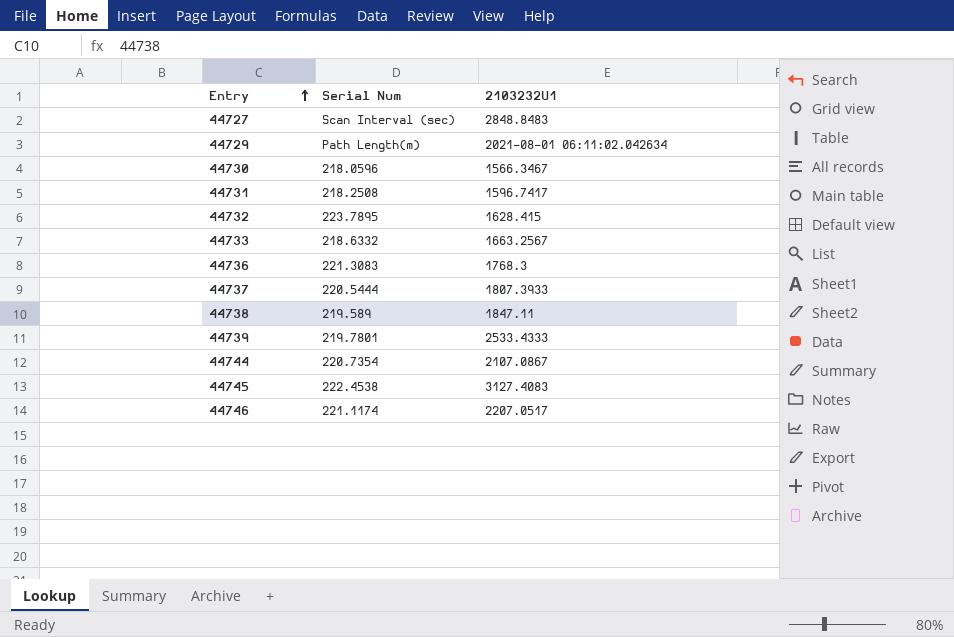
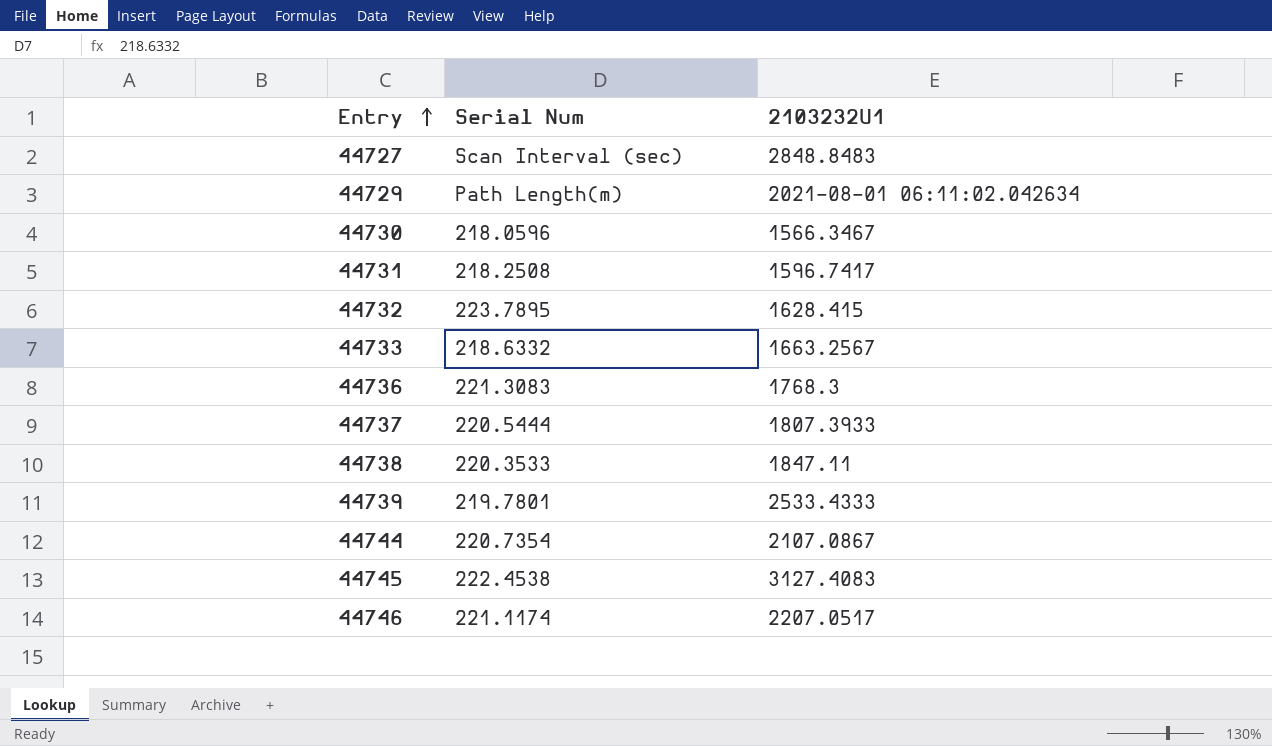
44738 | Serial Num: 219.589 -> 220.3533

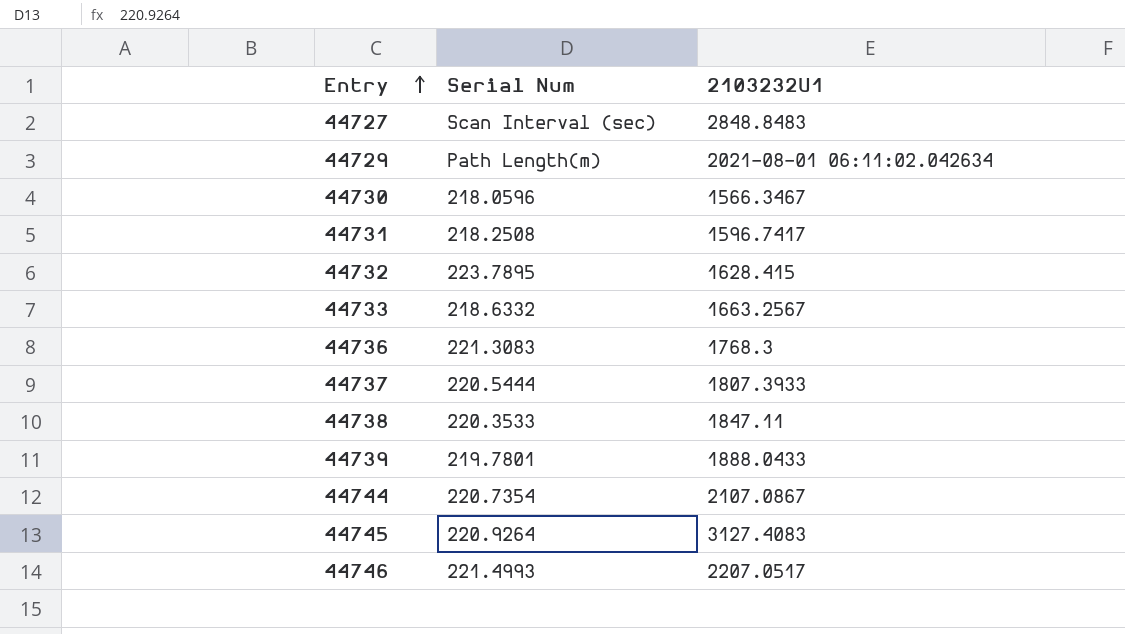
44739 | 2103232U1: 2533.4333 -> 1888.0433
44745 | Serial Num: 222.4538 -> 220.9264
44746 | Serial Num: 221.1174 -> 221.4993

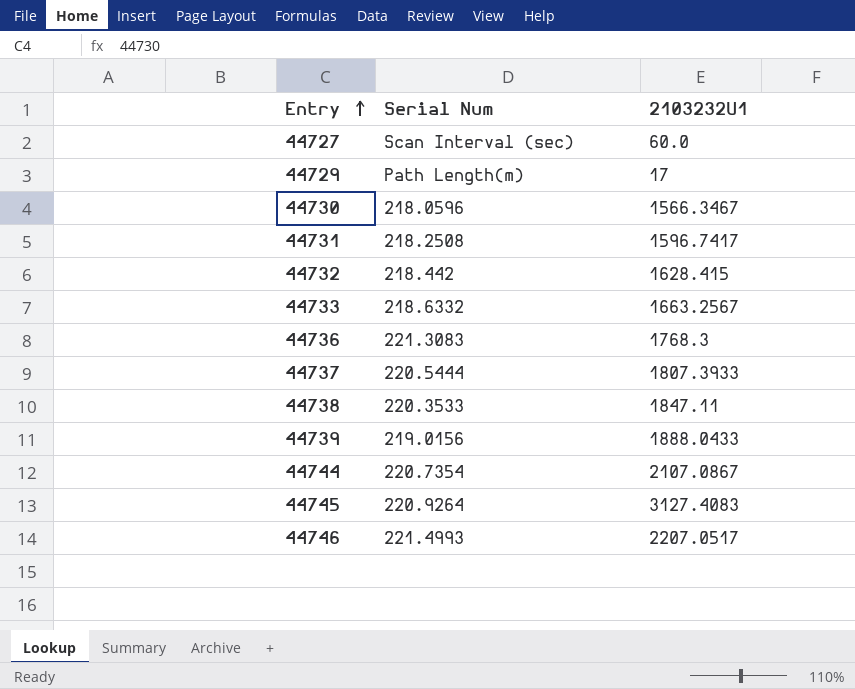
44727 | 2103232U1: 2848.8483 -> 60.0
44729 | 2103232U1: 2021-08-01 06:11:02.042634 -> 17
44732 | Serial Num: 223.7895 -> 218.442
44739 | Serial Num: 219.7801 -> 219.0156

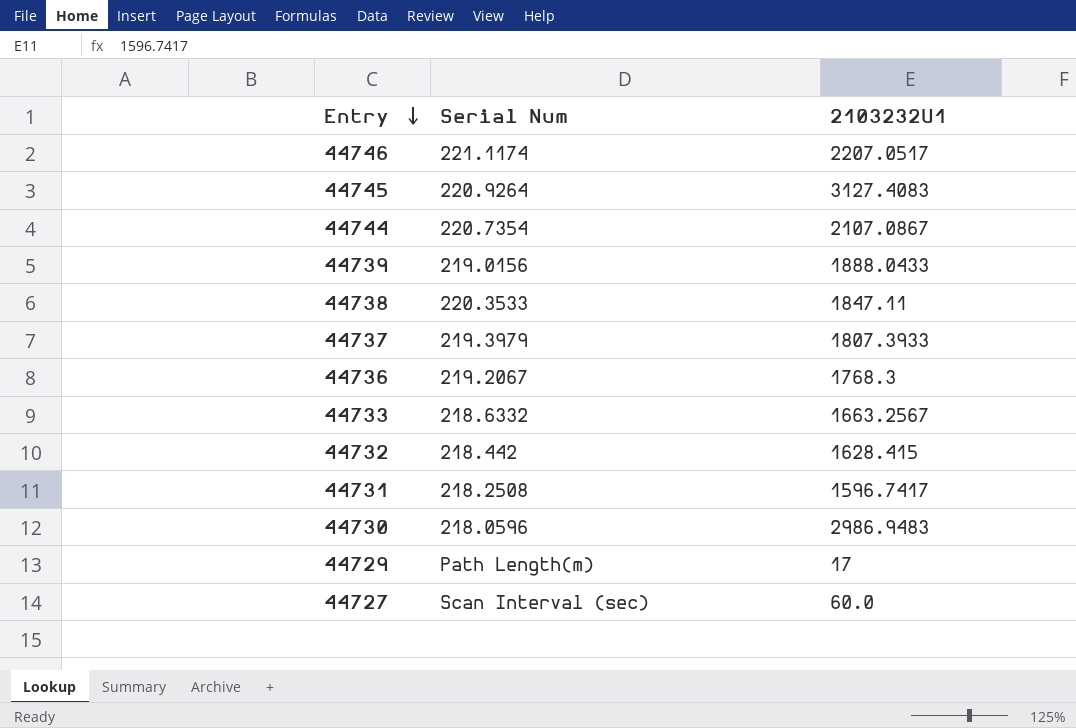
row order: Entry ascending -> Entry descending
44746 | Serial Num: 221.4993 -> 221.1174
44737 | Serial Num: 220.5444 -> 219.3979
44736 | Serial Num: 221.3083 -> 219.2067
44730 | 2103232U1: 1566.3467 -> 2986.9483

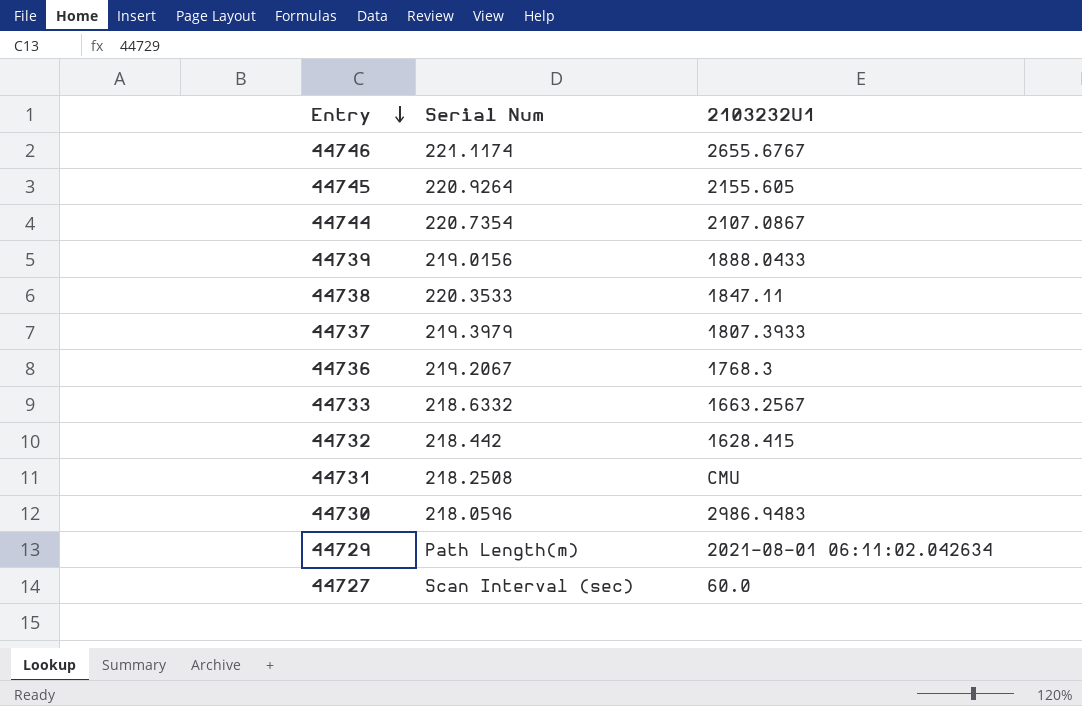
44746 | 2103232U1: 2207.0517 -> 2655.6767
44745 | 2103232U1: 3127.4083 -> 2155.605
44731 | 2103232U1: 1596.7417 -> CMU
44729 | 2103232U1: 17 -> 2021-08-01 06:11:02.042634

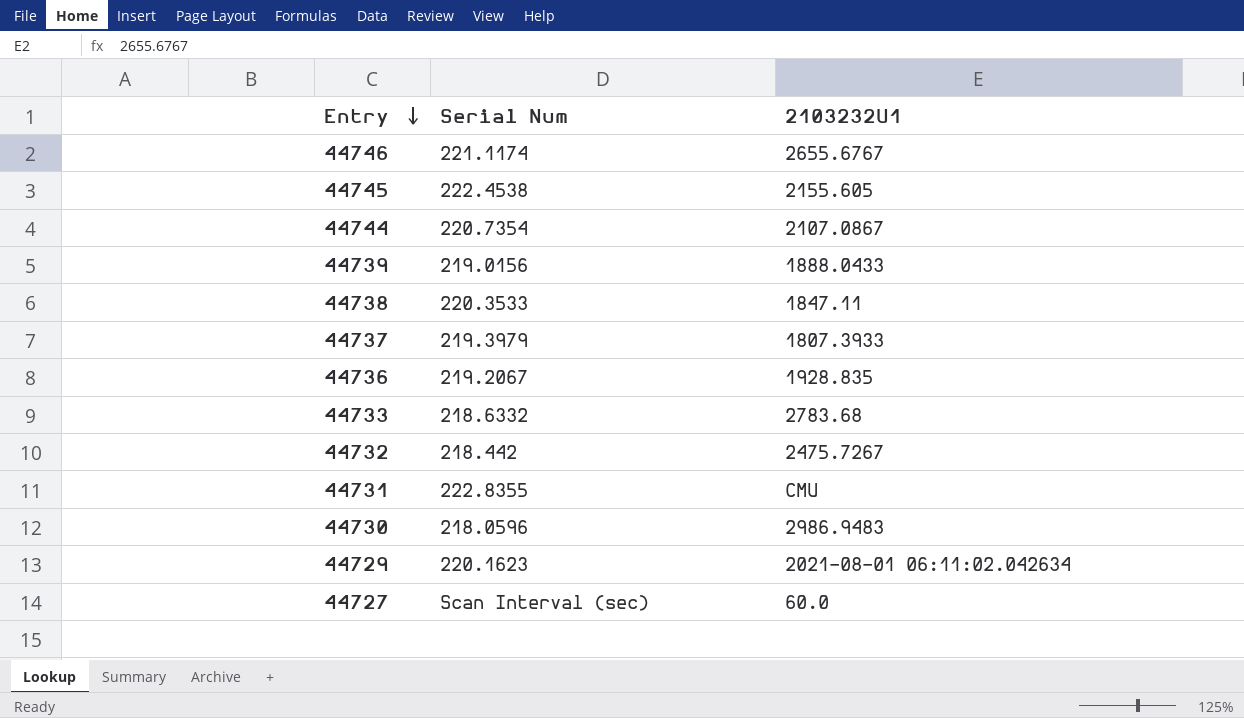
44745 | Serial Num: 220.9264 -> 222.4538
44736 | 2103232U1: 1768.3 -> 1928.835
44733 | 2103232U1: 1663.2567 -> 2783.68
44732 | 2103232U1: 1628.415 -> 2475.7267
44731 | Serial Num: 218.2508 -> 222.8355
44729 | Serial Num: Path Length(m) -> 220.1623

